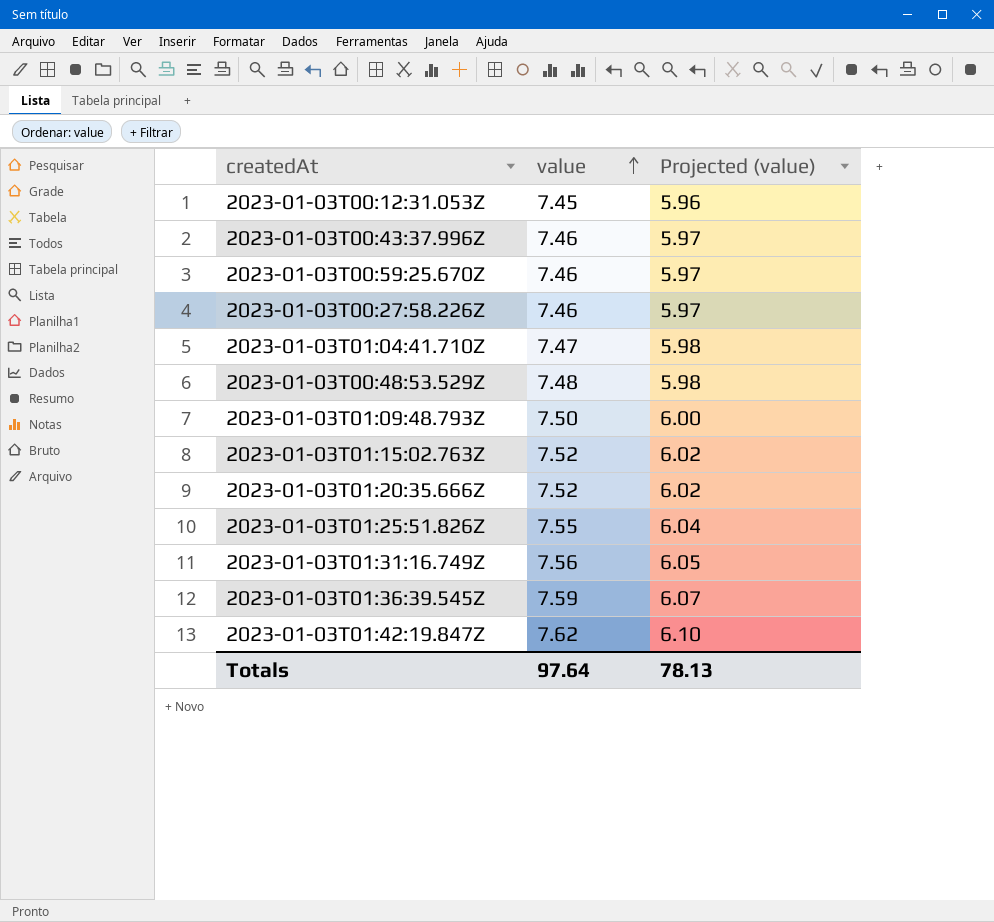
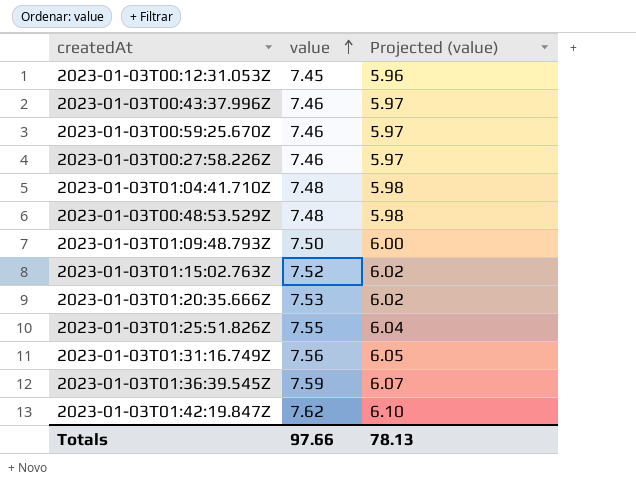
2023-01-03T01:04:41.710Z | value: 7.47 -> 7.48
2023-01-03T01:20:35.666Z | value: 7.52 -> 7.53
Totals | value: 97.64 -> 97.66

